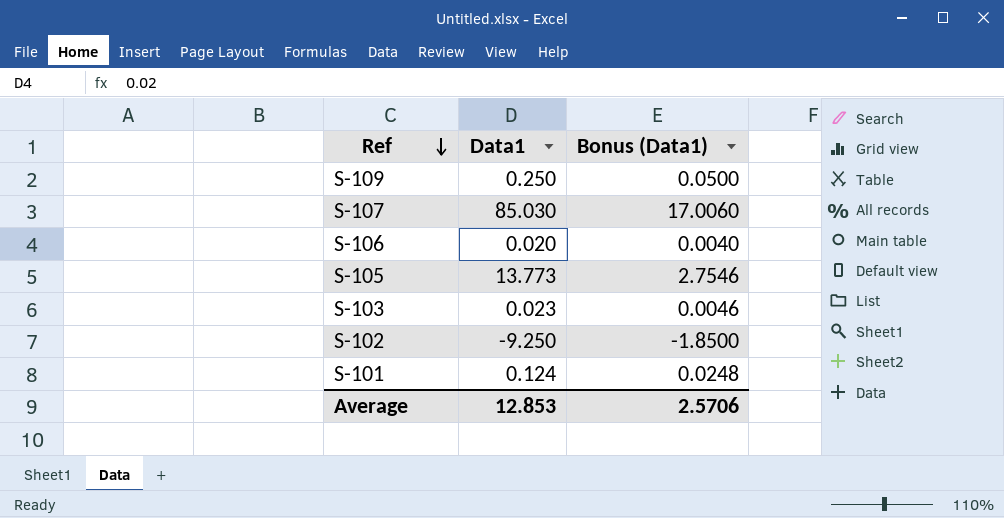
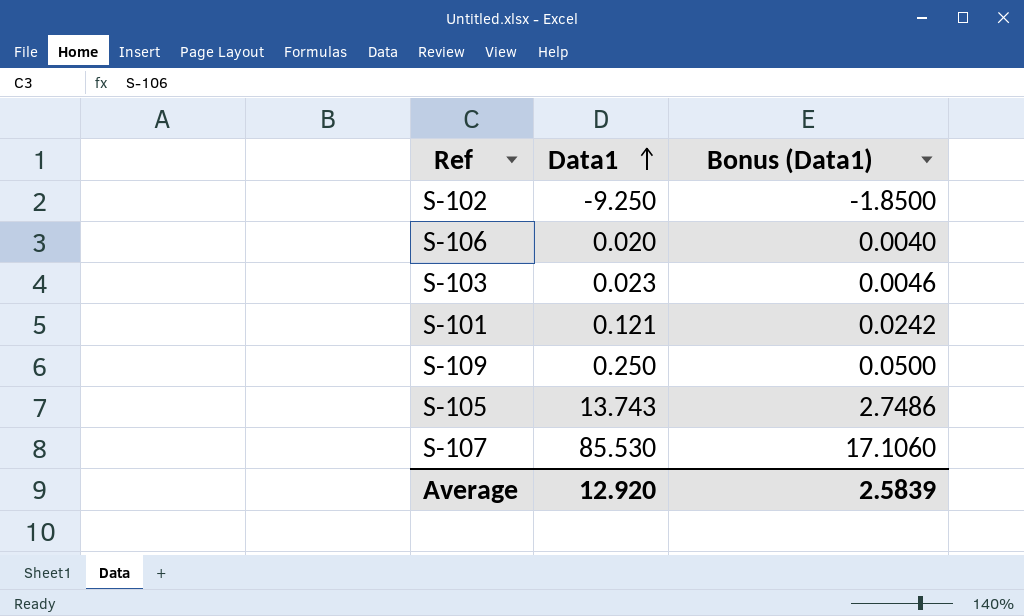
row order: Ref descending -> Data1 ascending
S-101 | Data1: 0.124 -> 0.121
S-101 | Bonus (Data1): 0.0248 -> 0.0242
S-105 | Data1: 13.773 -> 13.743
S-105 | Bonus (Data1): 2.7546 -> 2.7486
S-107 | Data1: 85.030 -> 85.530
S-107 | Bonus (Data1): 17.0060 -> 17.1060
Average | Data1: 12.853 -> 12.920
Average | Bonus (Data1): 2.5706 -> 2.5839

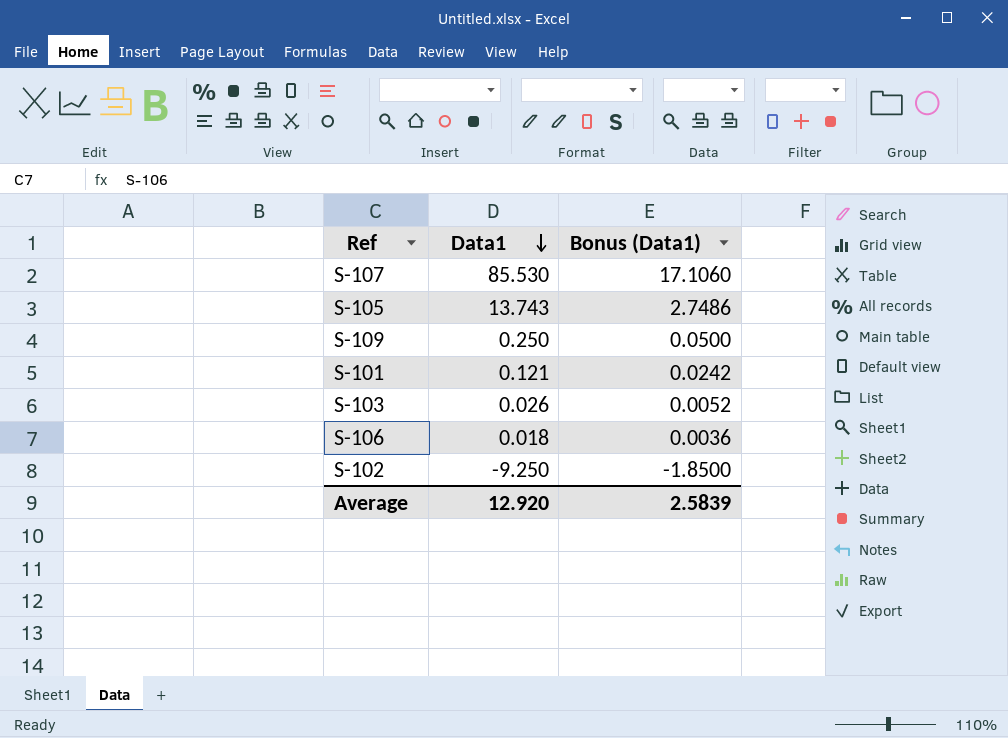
row order: Data1 ascending -> Data1 descending
S-103 | Data1: 0.023 -> 0.026
S-103 | Bonus (Data1): 0.0046 -> 0.0052
S-106 | Data1: 0.020 -> 0.018
S-106 | Bonus (Data1): 0.0040 -> 0.0036

